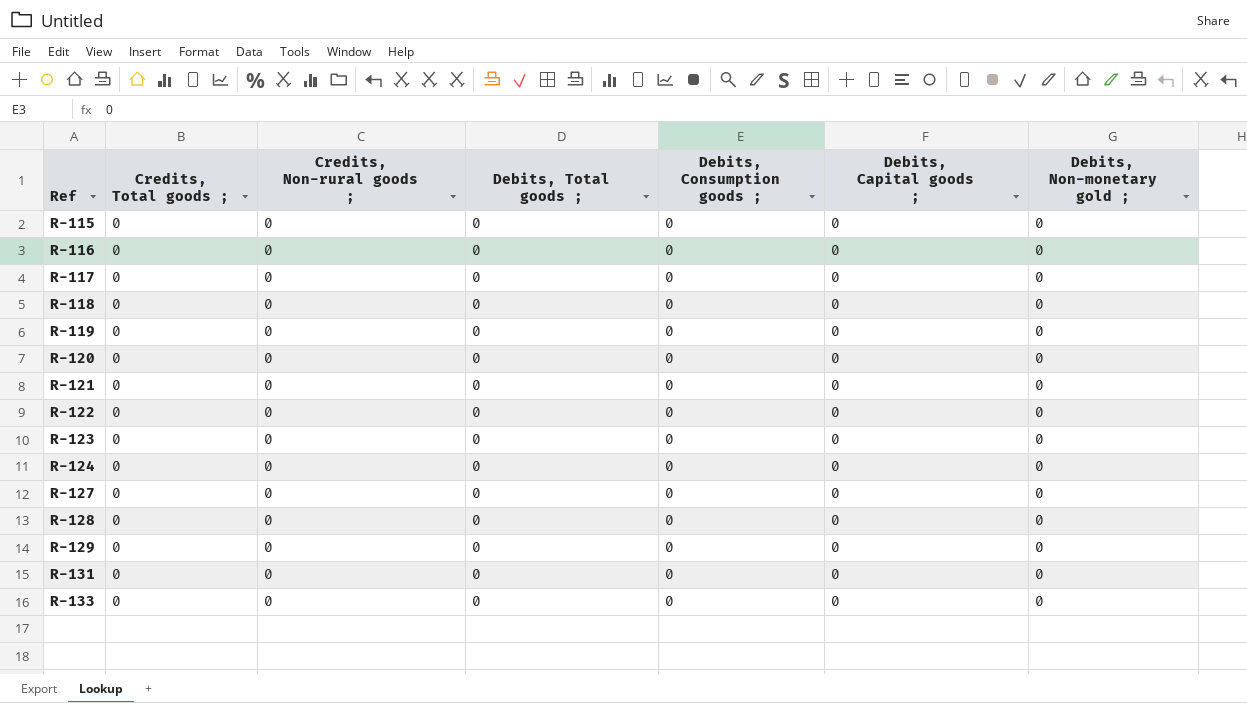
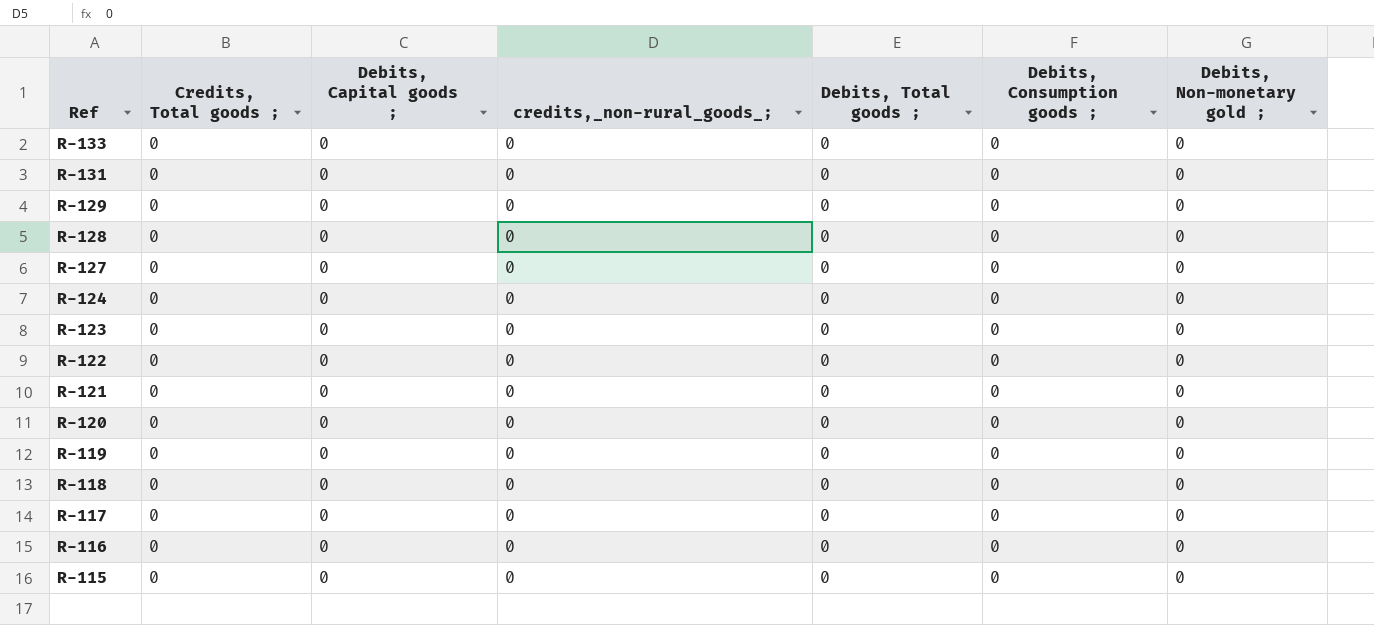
row order: Ref ascending -> Ref descending
column Debits, Capital goods ; | position: 6 -> 3
column name: Credits, Non-rural goods ; -> credits,_non-rural_goods_;

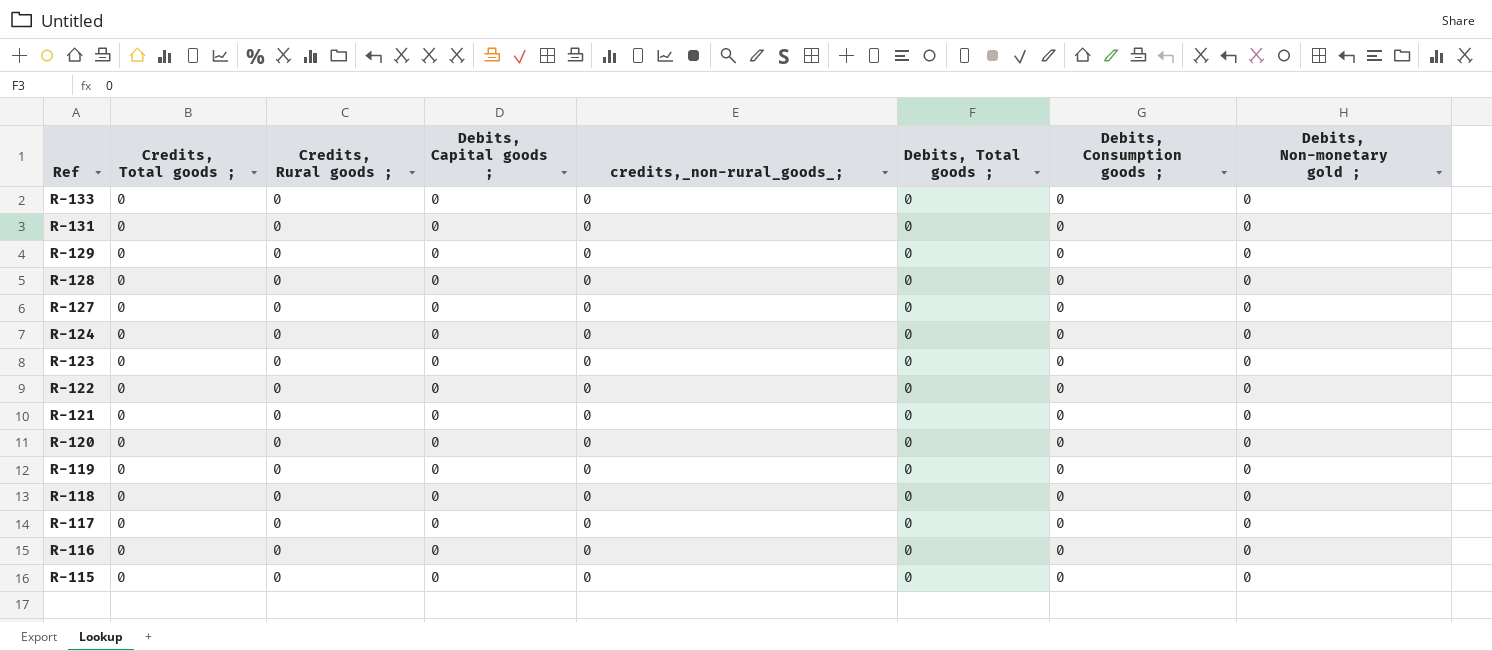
column Credits, Rural goods ; | position: none -> 3

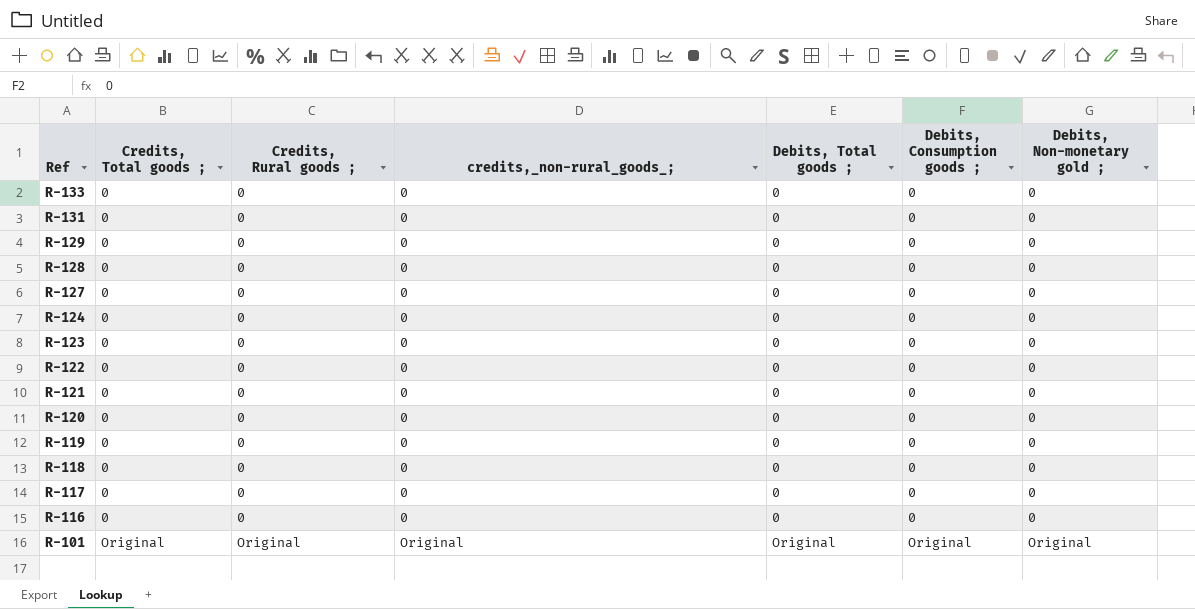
column Debits, Capital goods ; | position: 4 -> none
row R-115: 0 | 0 | 0 | 0 | 0 | 0 | 0 -> none
row R-101: none -> Original | Original | Original | Original | Original | Original

